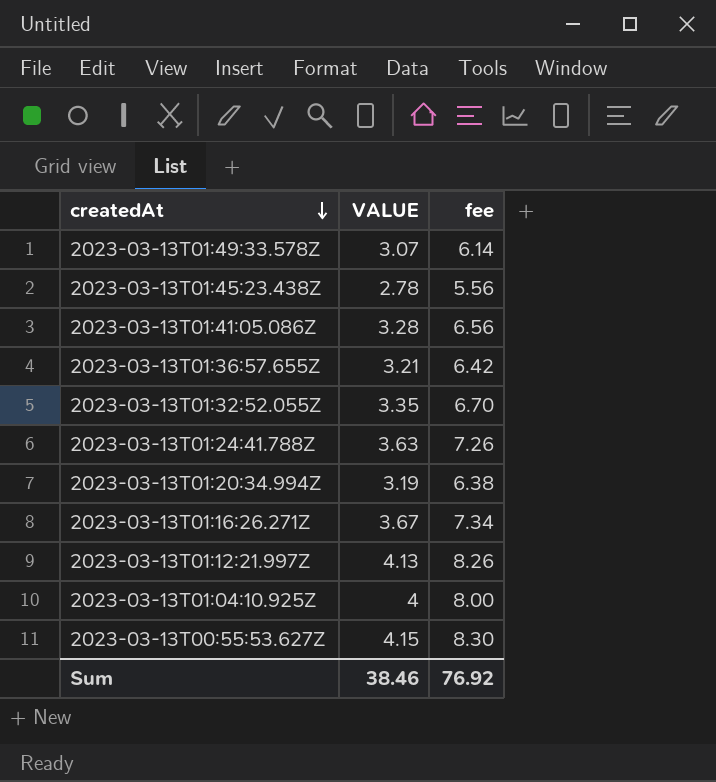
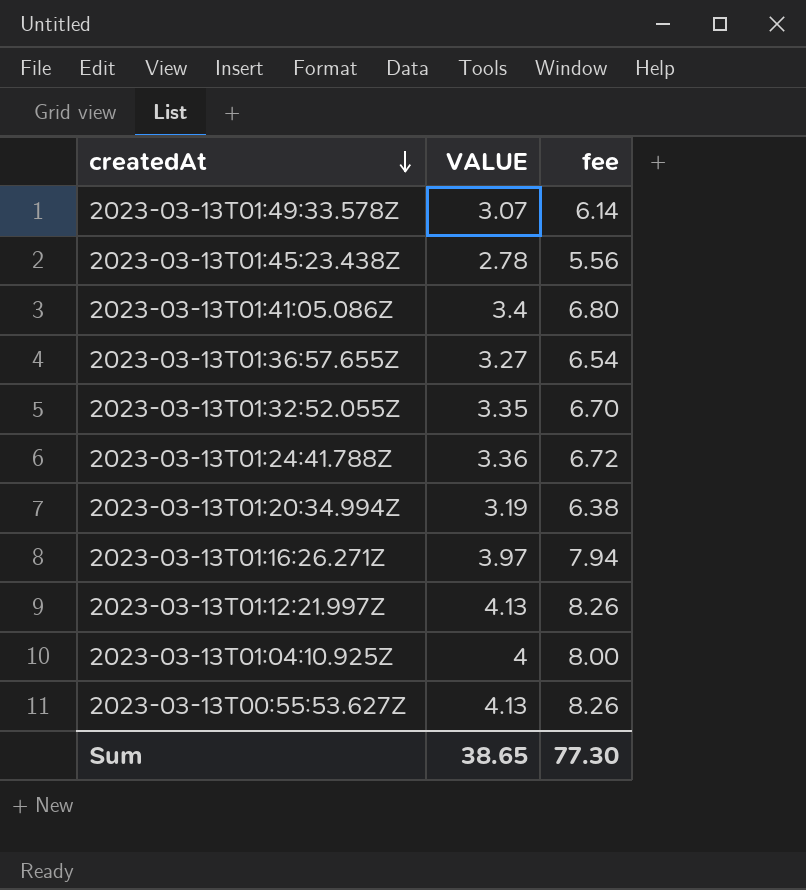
2023-03-13T01:41:05.086Z | VALUE: 3.28 -> 3.4
2023-03-13T01:41:05.086Z | fee: 6.56 -> 6.80
2023-03-13T01:36:57.655Z | VALUE: 3.21 -> 3.27
2023-03-13T01:36:57.655Z | fee: 6.42 -> 6.54
2023-03-13T01:24:41.788Z | VALUE: 3.63 -> 3.36
2023-03-13T01:24:41.788Z | fee: 7.26 -> 6.72
2023-03-13T01:16:26.271Z | VALUE: 3.67 -> 3.97
2023-03-13T01:16:26.271Z | fee: 7.34 -> 7.94
2023-03-13T00:55:53.627Z | VALUE: 4.15 -> 4.13
2023-03-13T00:55:53.627Z | fee: 8.30 -> 8.26
Sum | VALUE: 38.46 -> 38.65
Sum | fee: 76.92 -> 77.30

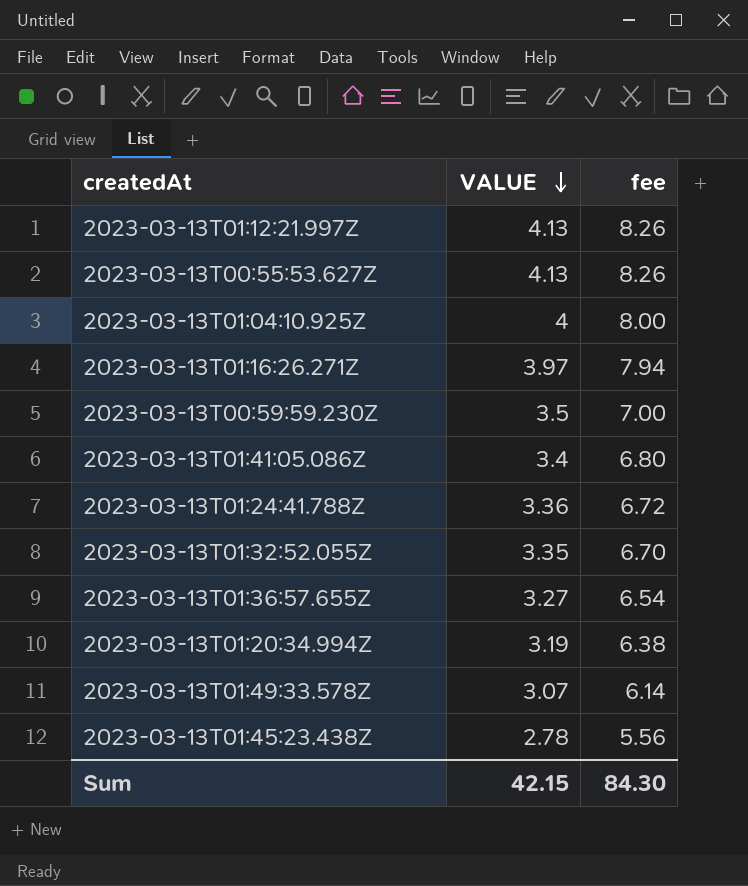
row order: createdAt descending -> VALUE descending
row 2023-03-13T00:59:59.230Z: none -> 3.5 | 7.00
Sum | VALUE: 38.65 -> 42.15
Sum | fee: 77.30 -> 84.30

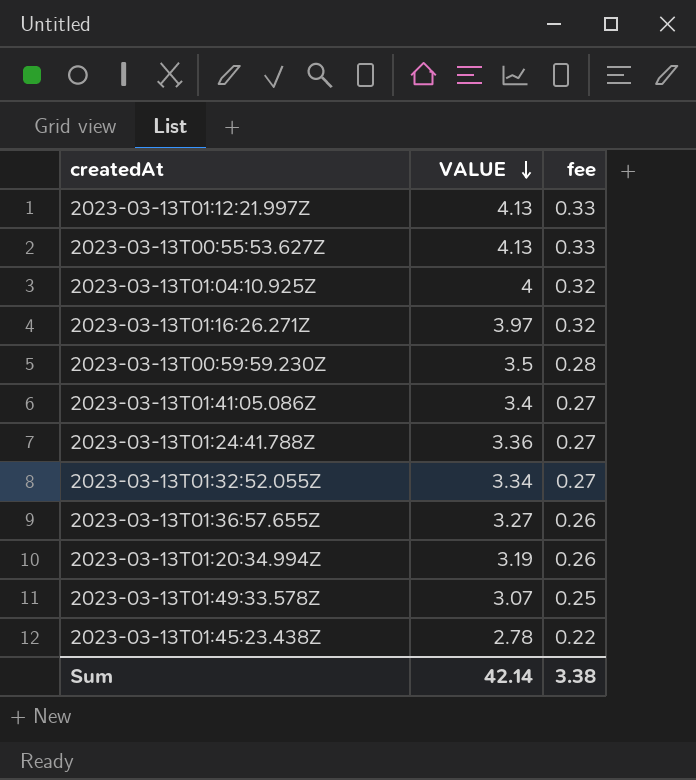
column fee | formula: [VALUE] * 2 -> [VALUE] * 0.08
2023-03-13T01:32:52.055Z | VALUE: 3.35 -> 3.34
Sum | VALUE: 42.15 -> 42.14
Sum | fee: 84.30 -> 3.38

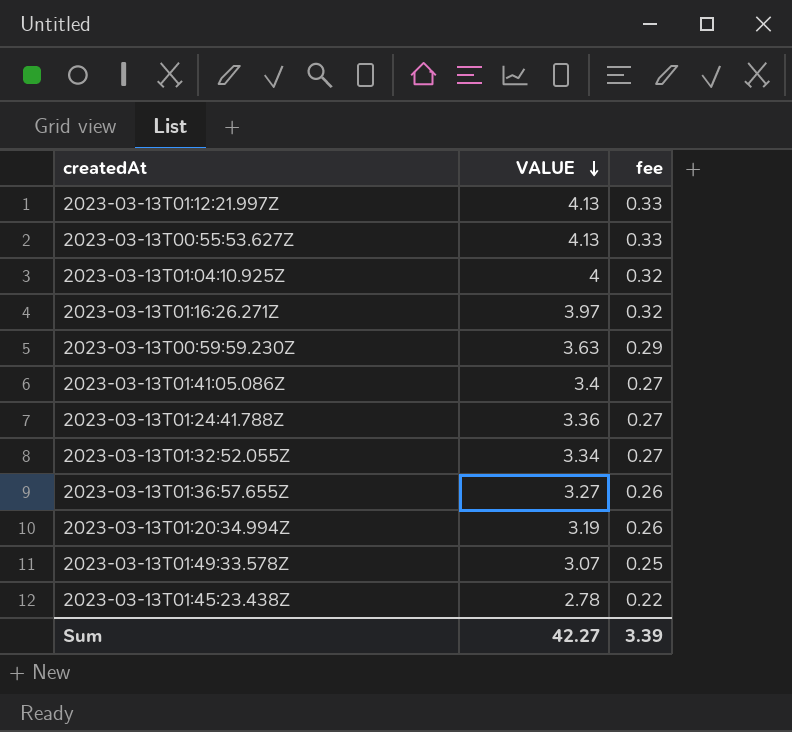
2023-03-13T00:59:59.230Z | VALUE: 3.5 -> 3.63
2023-03-13T00:59:59.230Z | fee: 0.28 -> 0.29
Sum | VALUE: 42.14 -> 42.27
Sum | fee: 3.38 -> 3.39

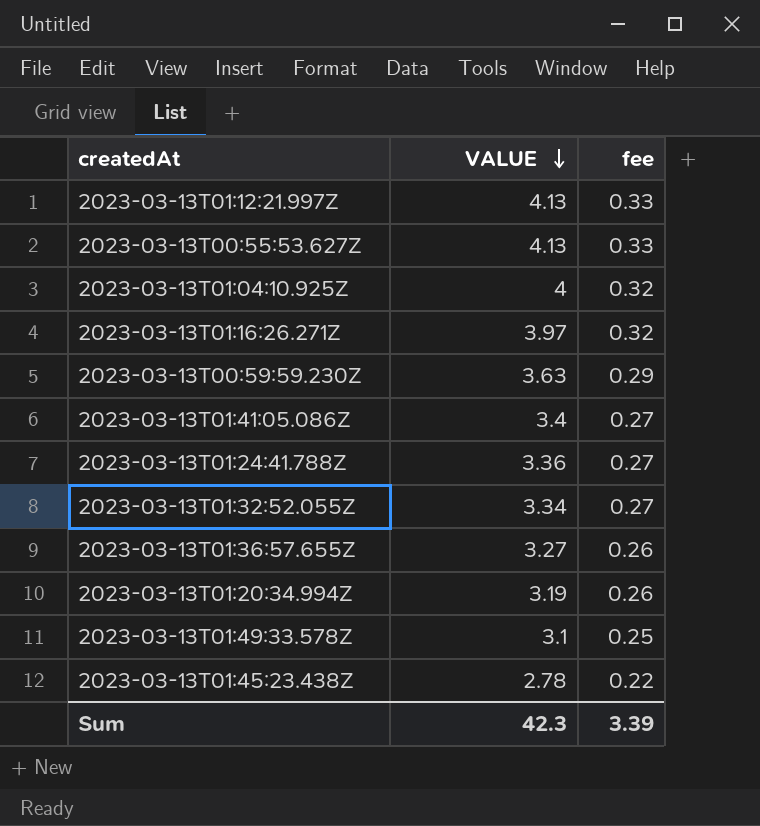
2023-03-13T01:49:33.578Z | VALUE: 3.07 -> 3.1
Sum | VALUE: 42.27 -> 42.3

